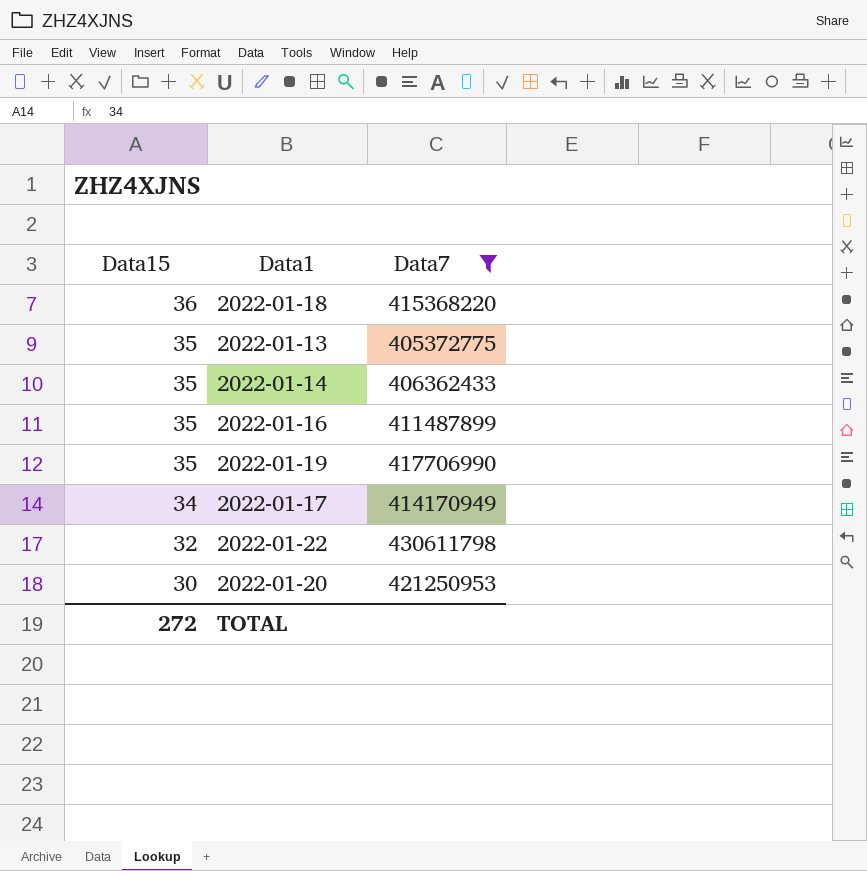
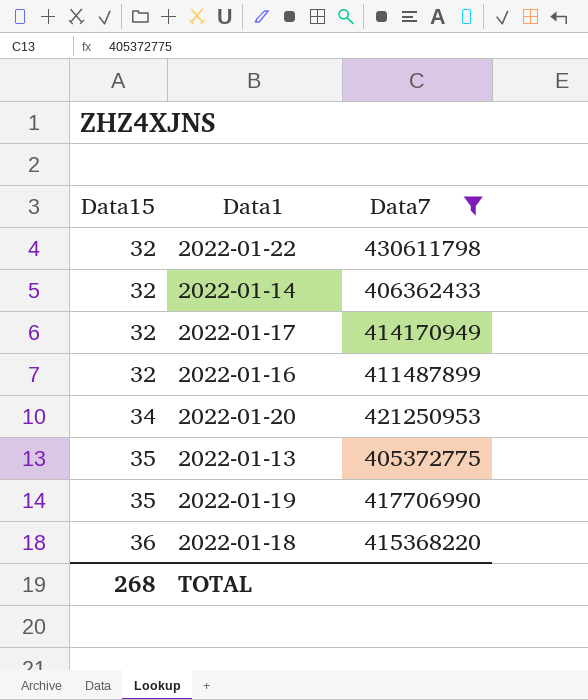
row order: Data15 descending -> Data15 ascending
2022-01-14 | Data15: 35 -> 32
2022-01-17 | Data15: 34 -> 32
2022-01-16 | Data15: 35 -> 32
2022-01-20 | Data15: 30 -> 34
TOTAL | Data15: 272 -> 268

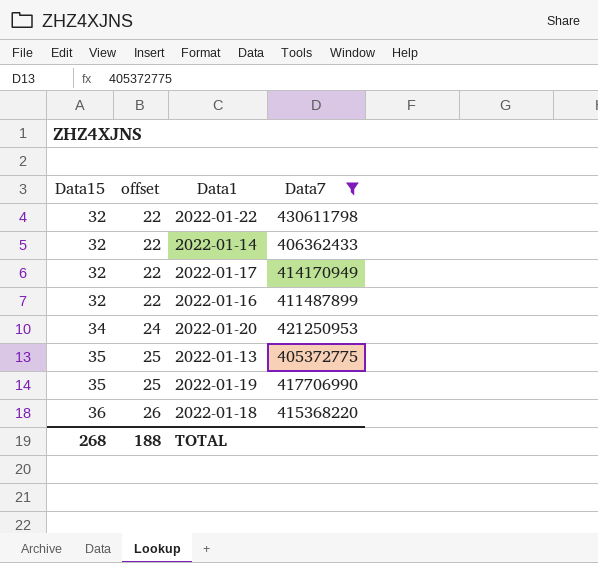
column offset | formula: none -> [Data15] - 10

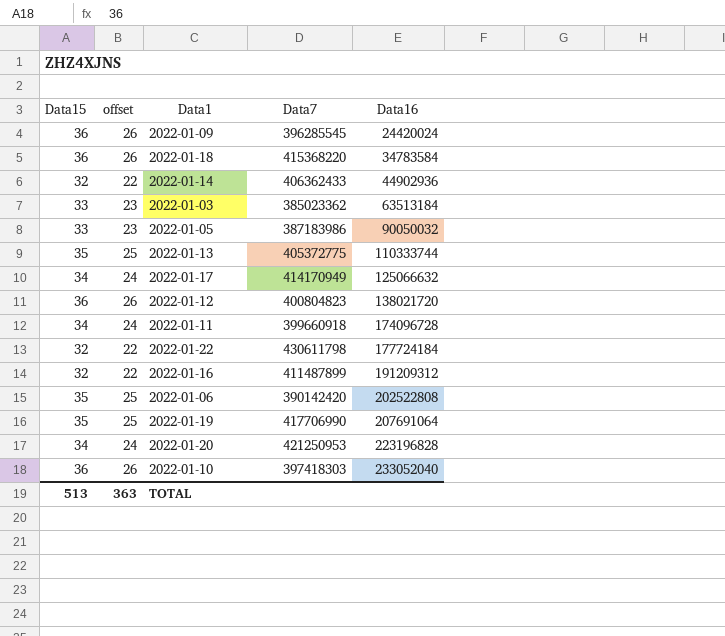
filter: Data7 >= 405372775 -> none
row order: Data15 ascending -> Data16 ascending
column Data16 | position: none -> 5
2022-01-17 | Data15: 32 -> 34
2022-01-17 | offset: 22 -> 24
TOTAL | Data15: 268 -> 513
TOTAL | offset: 188 -> 363

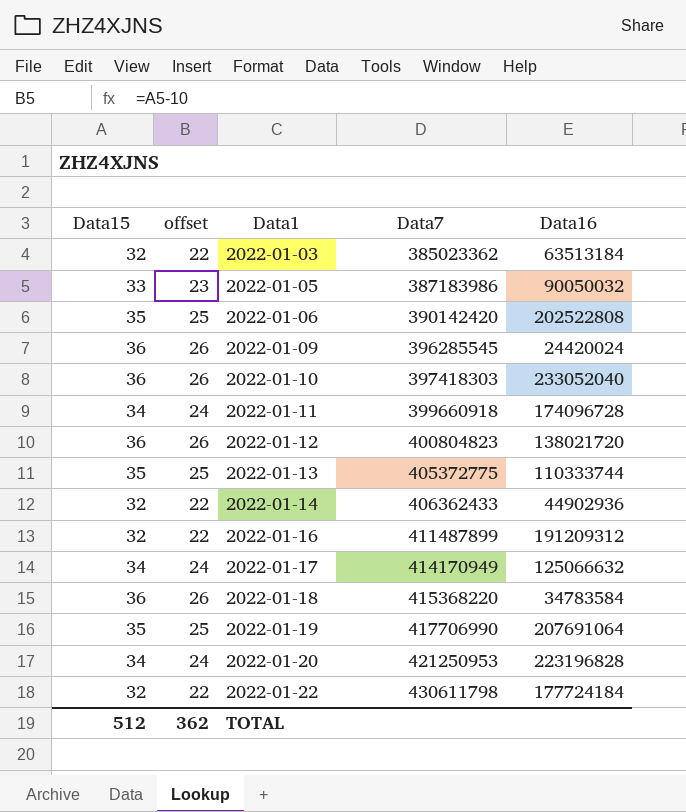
row order: Data16 ascending -> Data1 ascending
2022-01-03 | Data15: 33 -> 32
2022-01-03 | offset: 23 -> 22
TOTAL | Data15: 513 -> 512
TOTAL | offset: 363 -> 362

